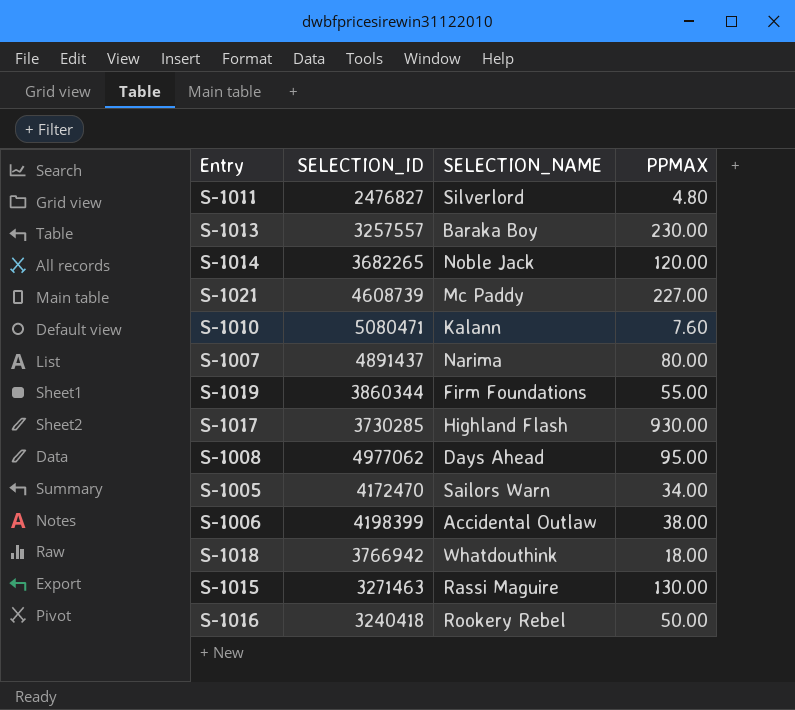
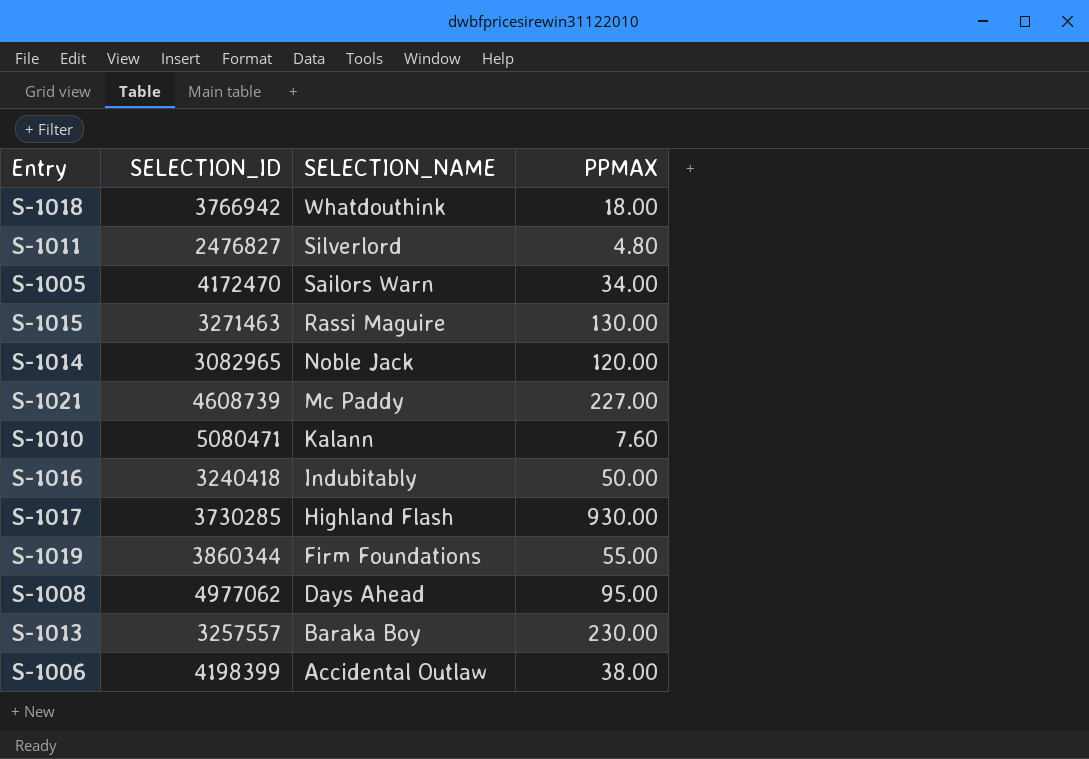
row order: none -> SELECTION_NAME descending
row S-1007: 4891437 | Narima | 80.00 -> none
S-1014 | SELECTION_ID: 3682265 -> 3082965
S-1016 | SELECTION_NAME: Rookery Rebel -> Indubitably

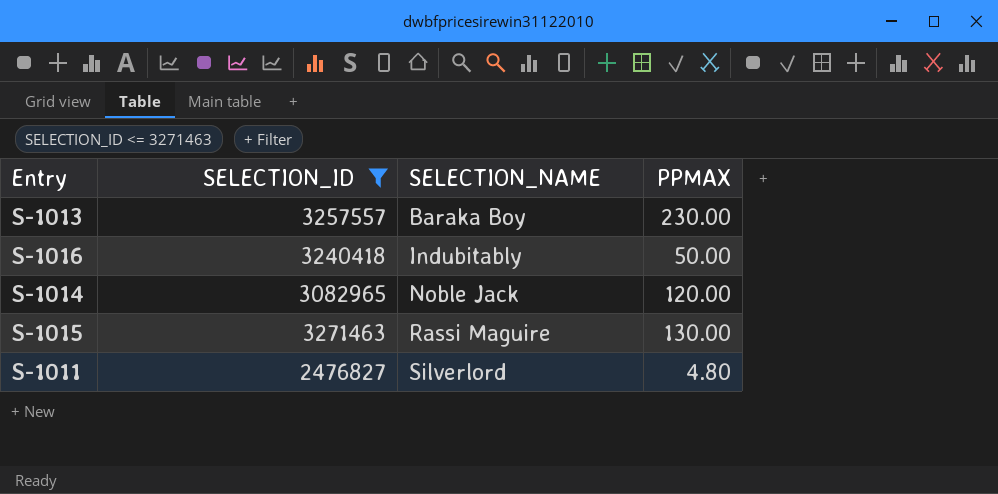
filter: none -> SELECTION_ID <= 3271463
row order: SELECTION_NAME descending -> SELECTION_NAME ascending

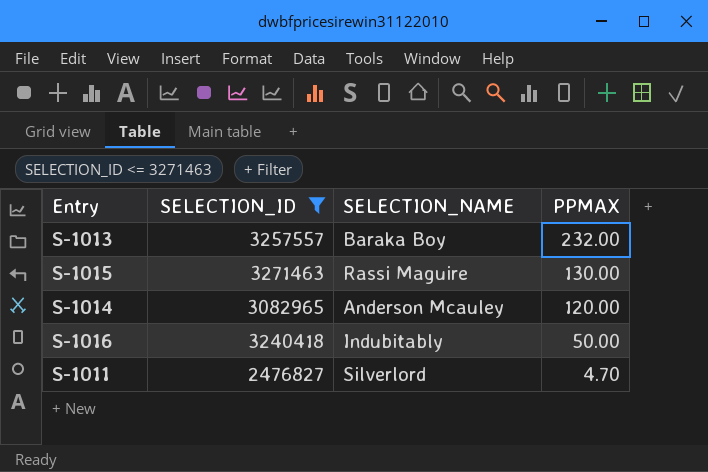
row order: SELECTION_NAME ascending -> PPMAX descending
S-1013 | PPMAX: 230.00 -> 232.00
S-1014 | SELECTION_NAME: Noble Jack -> Anderson Mcauley
S-1011 | PPMAX: 4.80 -> 4.70

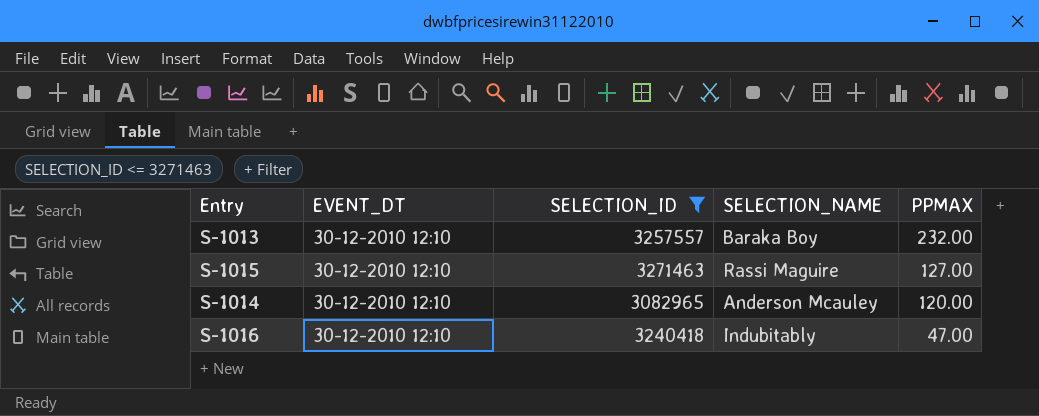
column EVENT_DT | position: none -> 2
row S-1011: 2476827 | Silverlord | 4.70 -> none
S-1015 | PPMAX: 130.00 -> 127.00
S-1016 | PPMAX: 50.00 -> 47.00

